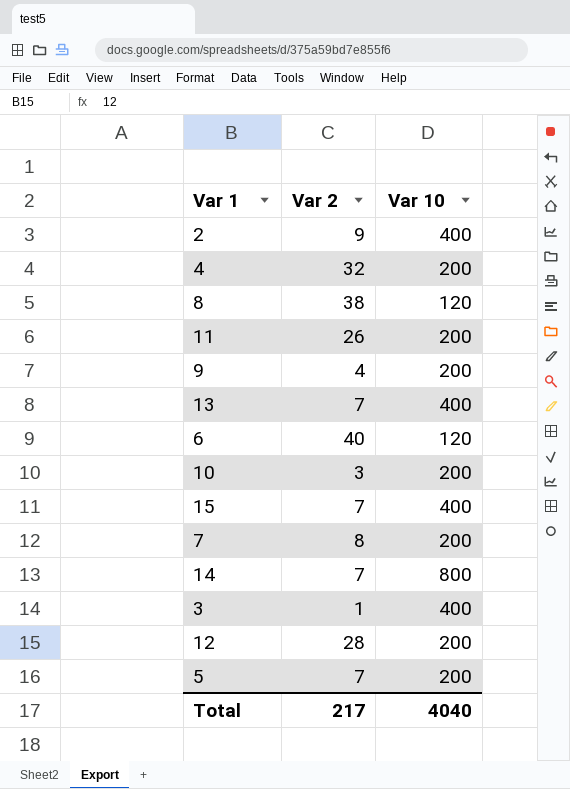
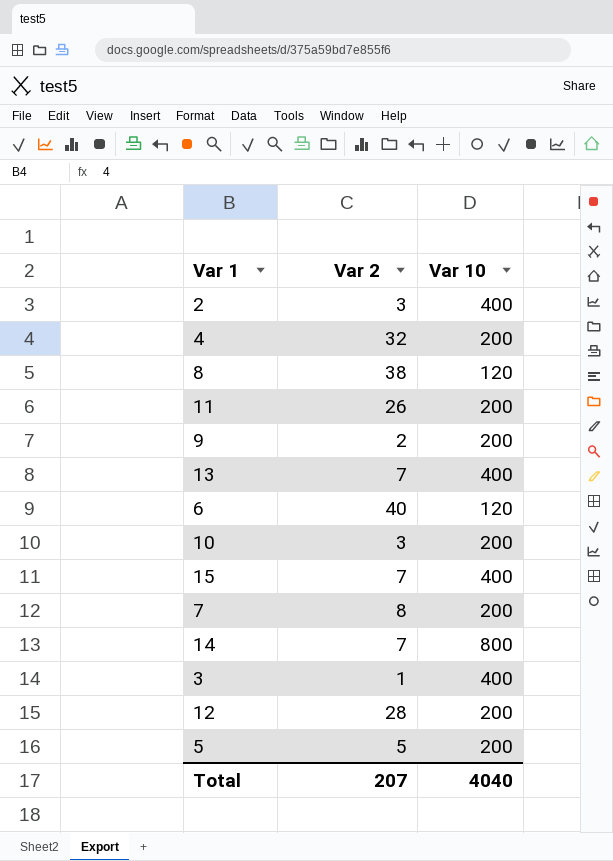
2 | Var 2: 9 -> 3
9 | Var 2: 4 -> 2
5 | Var 2: 7 -> 5
Total | Var 2: 217 -> 207

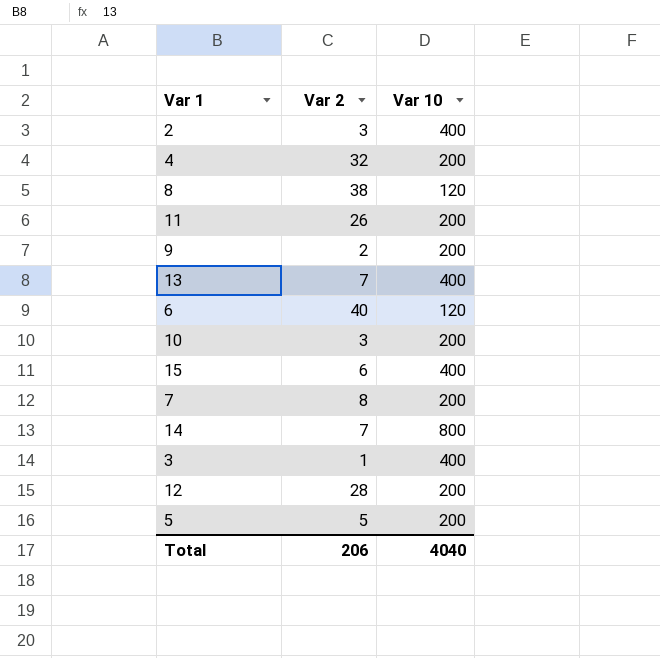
15 | Var 2: 7 -> 6
Total | Var 2: 207 -> 206

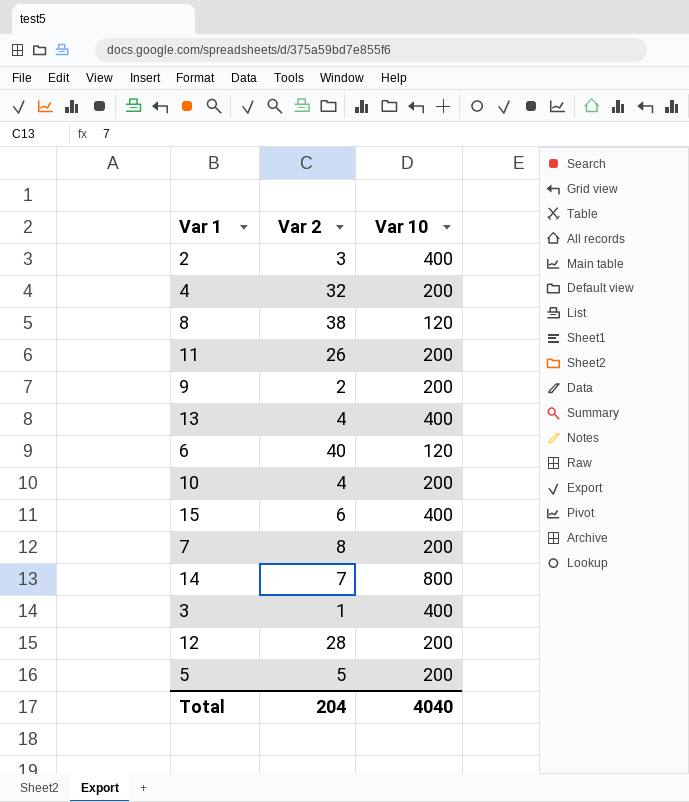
13 | Var 2: 7 -> 4
10 | Var 2: 3 -> 4
Total | Var 2: 206 -> 204

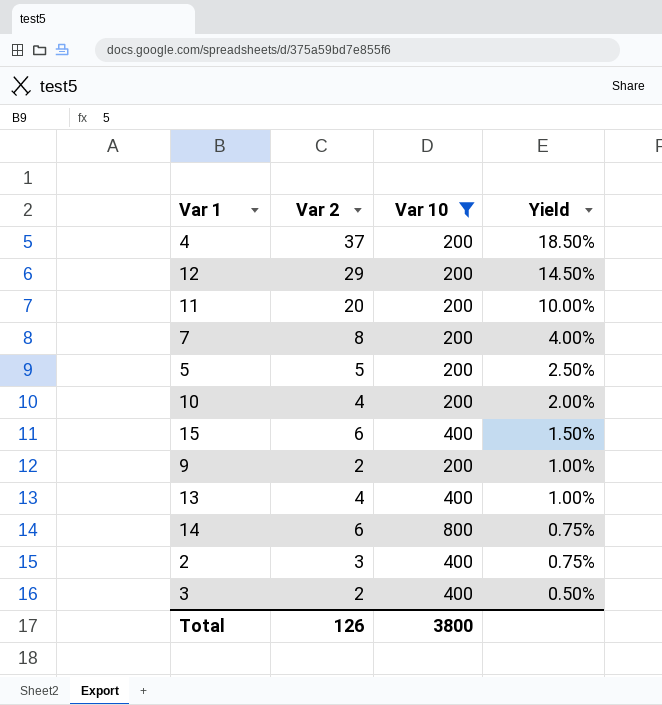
filter: none -> Var 10 != 120
row order: none -> Yield descending
column Yield | formula: none -> [Var 2] / [Var 10]
4 | Var 2: 32 -> 37
12 | Var 2: 28 -> 29
11 | Var 2: 26 -> 20
14 | Var 2: 7 -> 6
3 | Var 2: 1 -> 2
Total | Var 2: 204 -> 126
Total | Var 10: 4040 -> 3800

